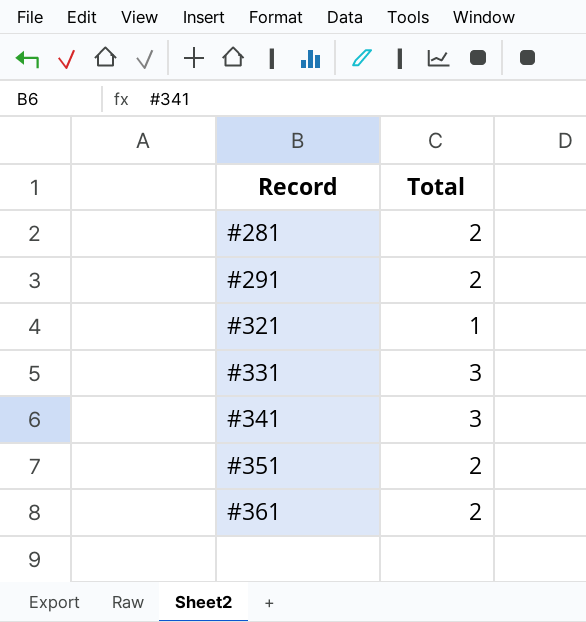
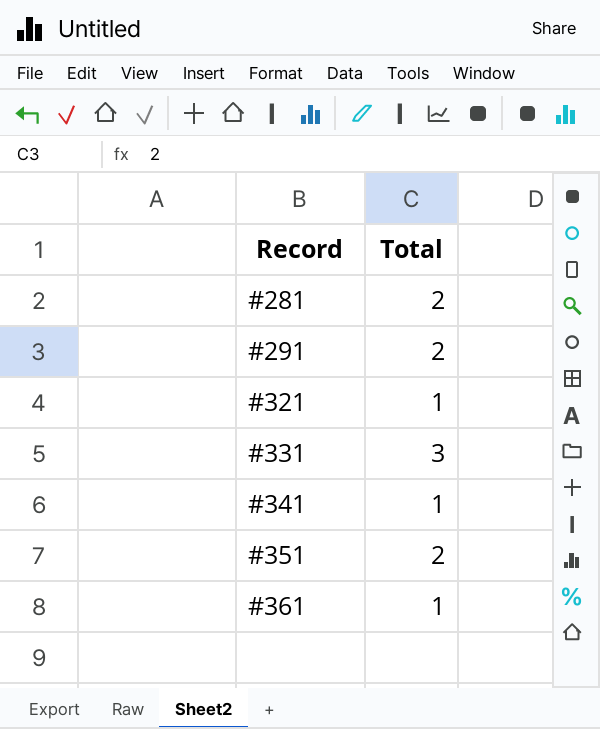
#341 | Total: 3 -> 1
#361 | Total: 2 -> 1

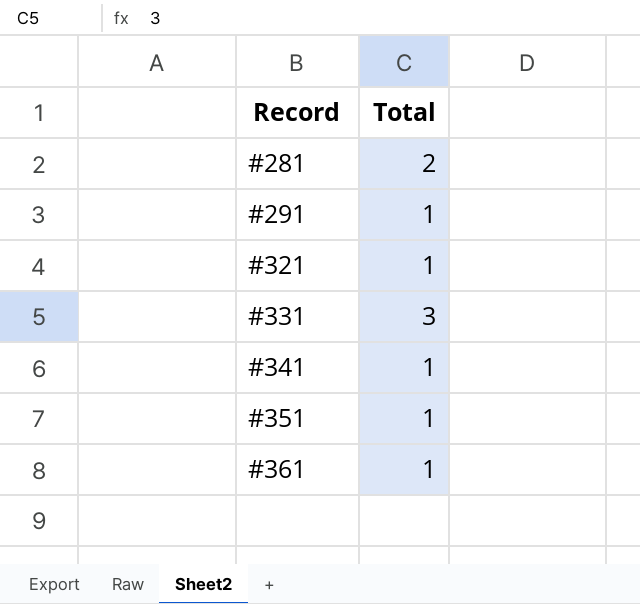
#291 | Total: 2 -> 1
#351 | Total: 2 -> 1

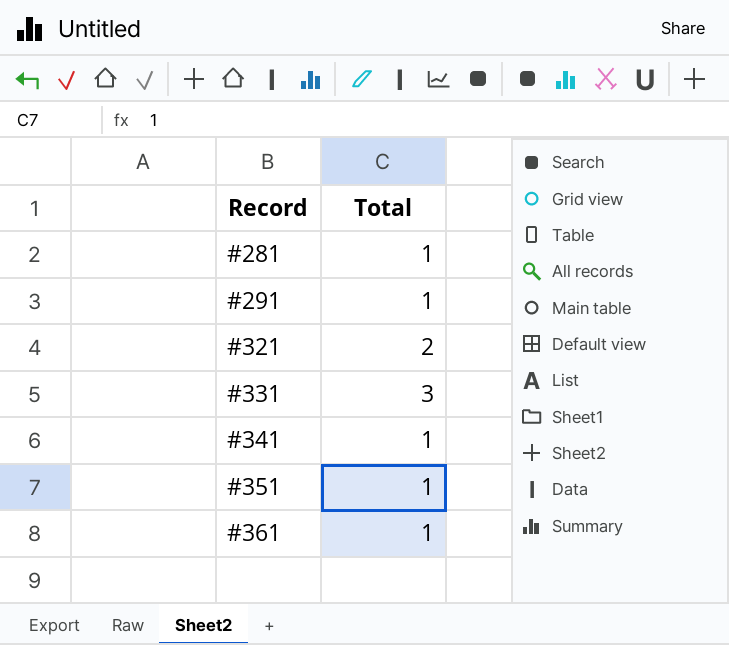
#281 | Total: 2 -> 1
#321 | Total: 1 -> 2

